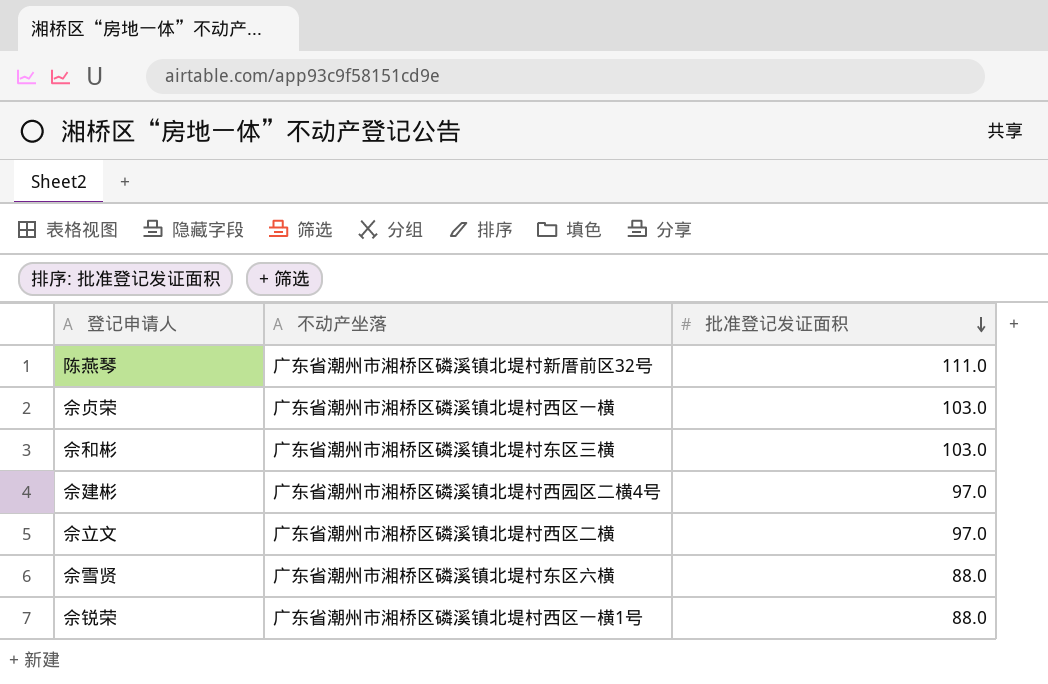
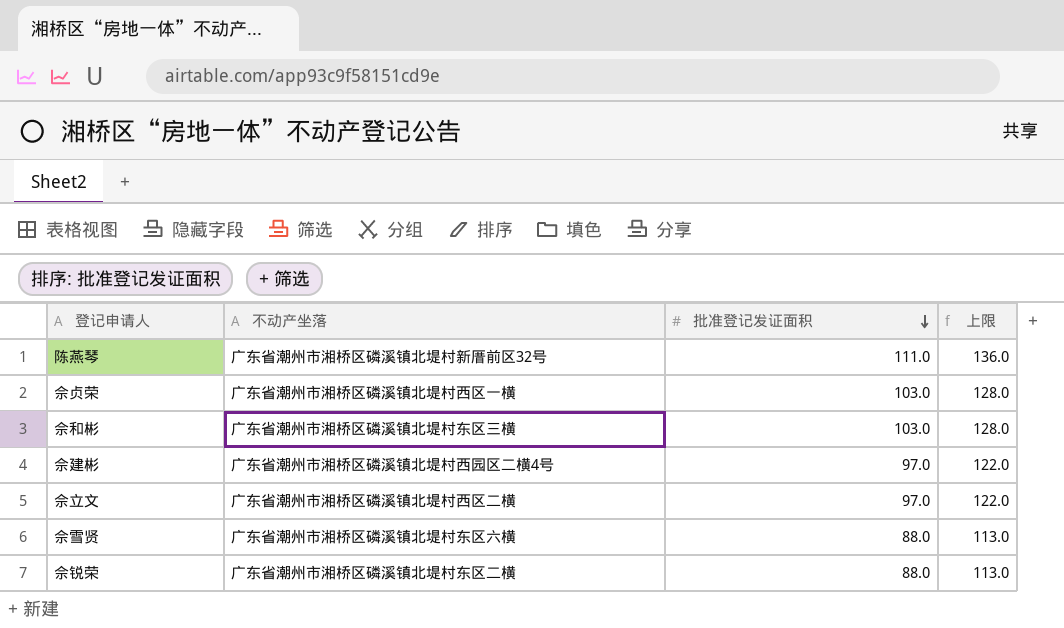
column 上限 | formula: none -> [批准登记发证面积] + 25
佘锐荣 | 不动产坐落: 广东省潮州市湘桥区磷溪镇北堤村西区一横1号 -> 广东省潮州市湘桥区磷溪镇北堤村东区二横

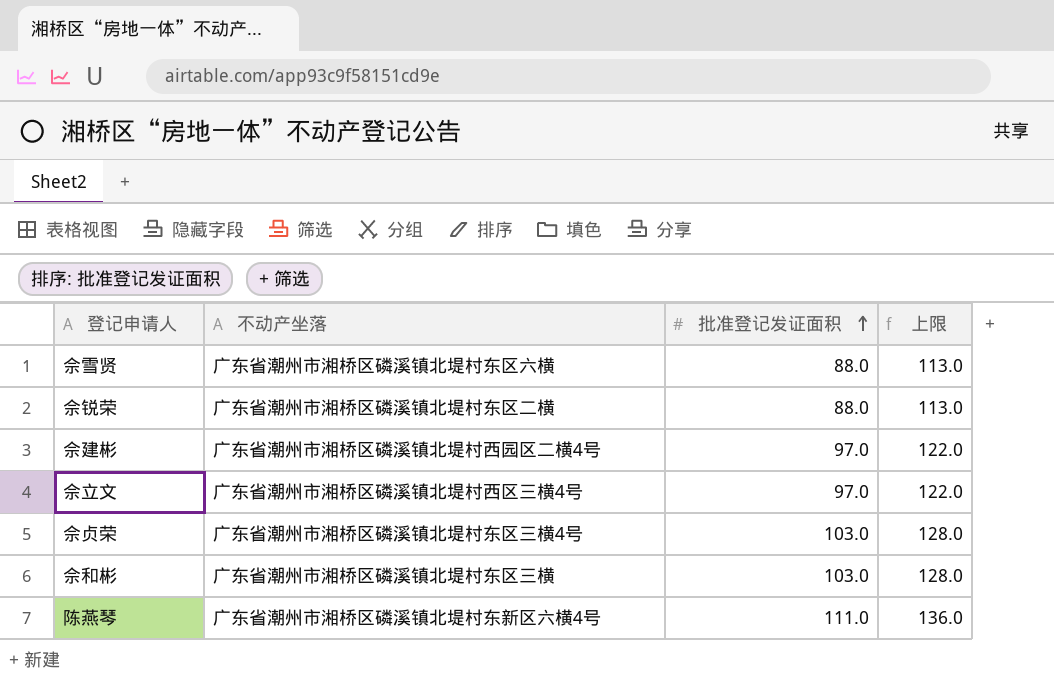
row order: 批准登记发证面积 descending -> 批准登记发证面积 ascending
佘立文 | 不动产坐落: 广东省潮州市湘桥区磷溪镇北堤村西区二横 -> 广东省潮州市湘桥区磷溪镇北堤村西区三横4号
佘贞荣 | 不动产坐落: 广东省潮州市湘桥区磷溪镇北堤村西区一横 -> 广东省潮州市湘桥区磷溪镇北堤村东区三横4号
陈燕琴 | 不动产坐落: 广东省潮州市湘桥区磷溪镇北堤村新厝前区32号 -> 广东省潮州市湘桥区磷溪镇北堤村东新区六横4号

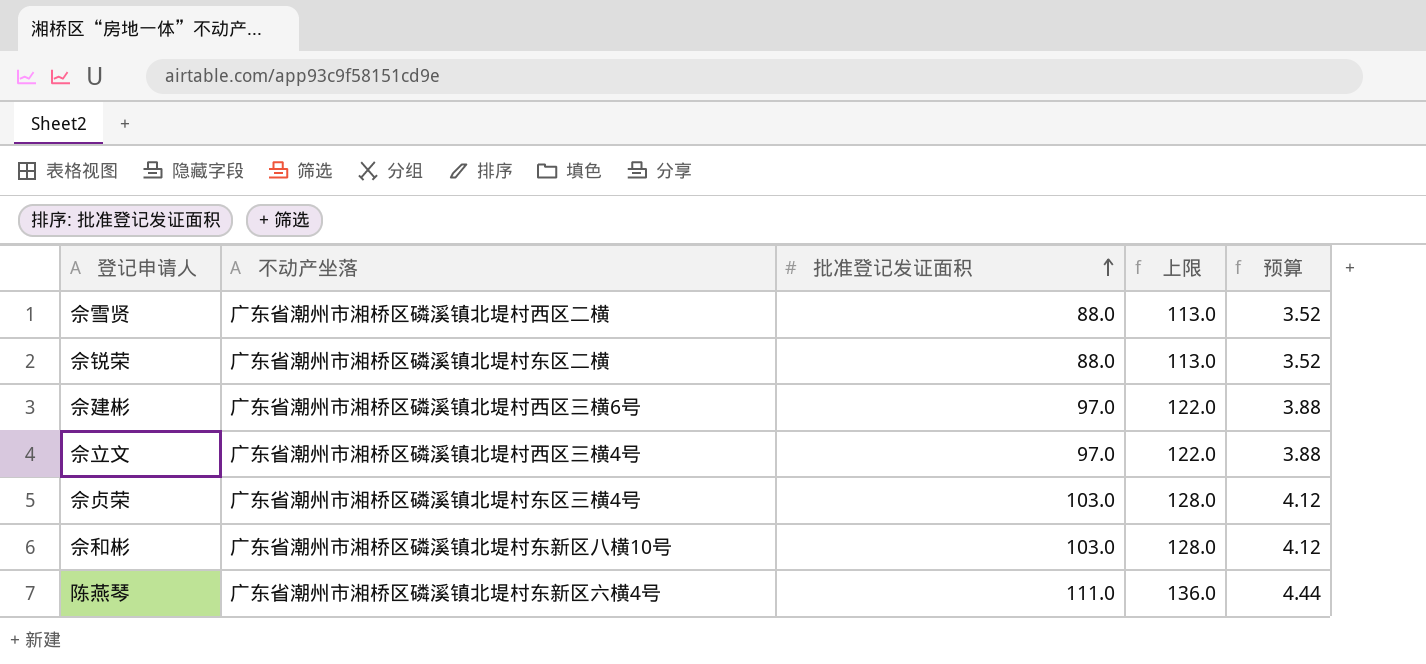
column 预算 | formula: none -> [批准登记发证面积] * 0.04
佘雪贤 | 不动产坐落: 广东省潮州市湘桥区磷溪镇北堤村东区六横 -> 广东省潮州市湘桥区磷溪镇北堤村西区二横
佘建彬 | 不动产坐落: 广东省潮州市湘桥区磷溪镇北堤村西园区二横4号 -> 广东省潮州市湘桥区磷溪镇北堤村西区三横6号
佘和彬 | 不动产坐落: 广东省潮州市湘桥区磷溪镇北堤村东区三横 -> 广东省潮州市湘桥区磷溪镇北堤村东新区八横10号

